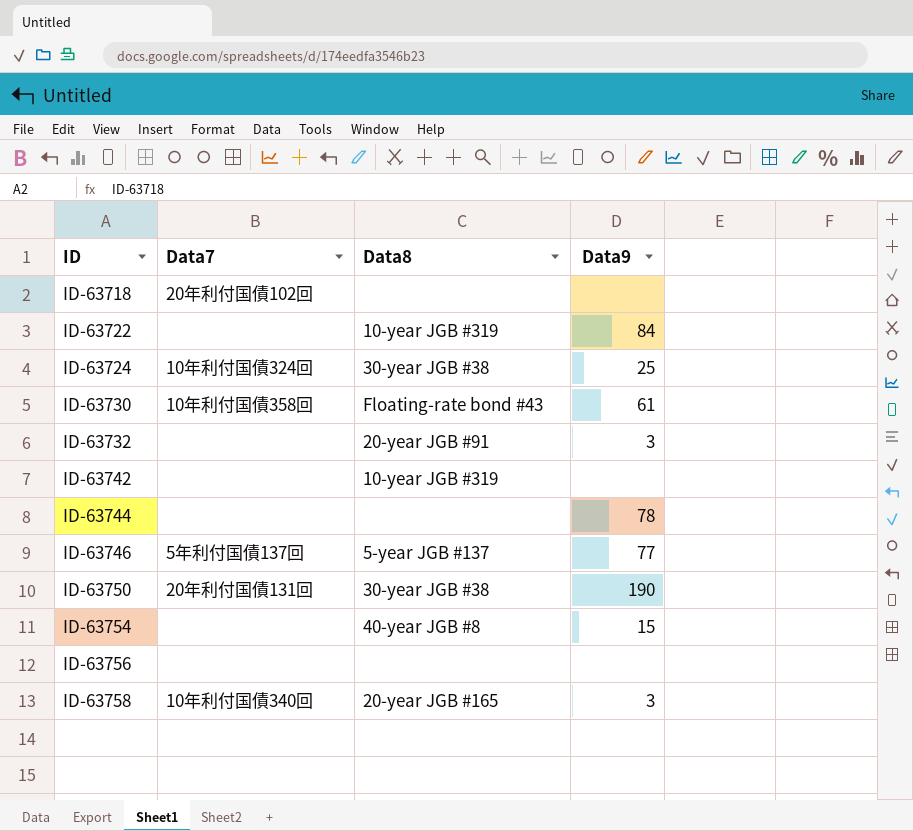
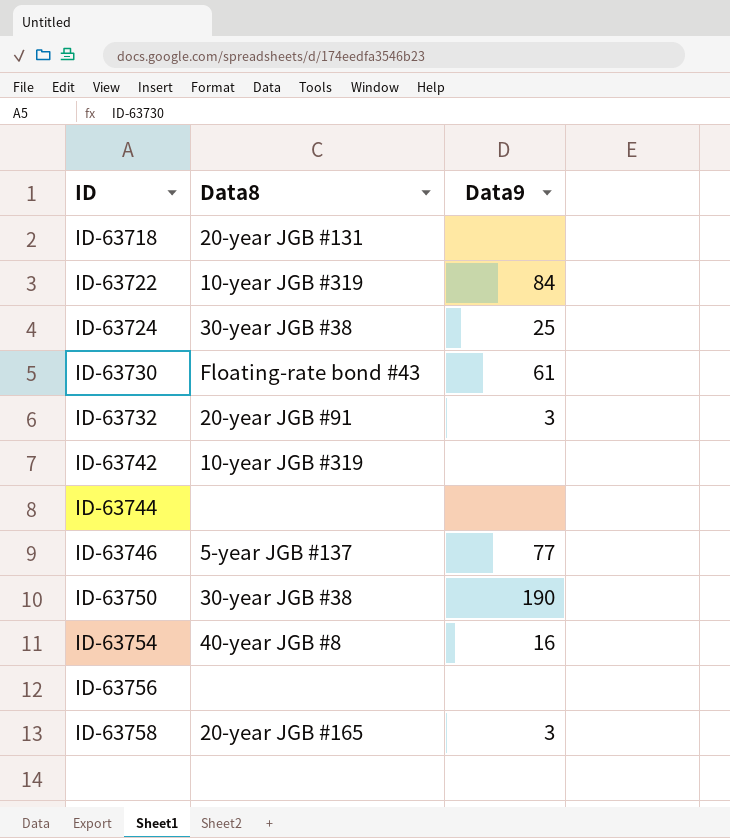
column Data7 | position: 2 -> none
ID-63718 | Data8: none -> 20-year JGB #131
ID-63744 | Data9: 78 -> none
ID-63754 | Data9: 15 -> 16

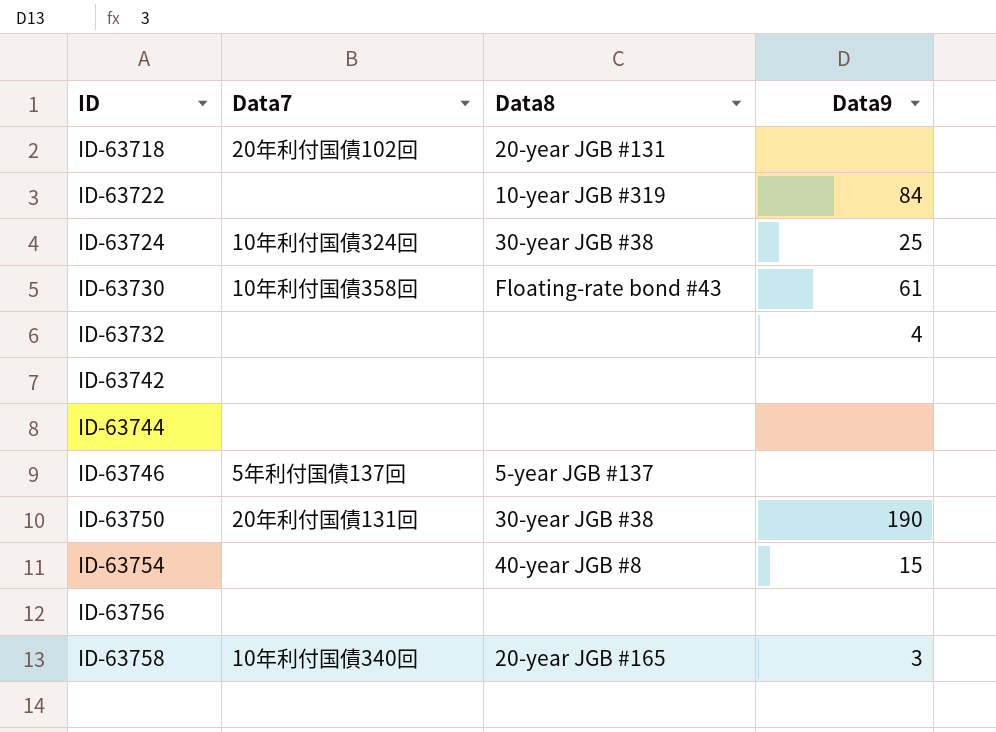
column Data7 | position: none -> 2
ID-63732 | Data8: 20-year JGB #91 -> none
ID-63732 | Data9: 3 -> 4
ID-63742 | Data8: 10-year JGB #319 -> none
ID-63746 | Data9: 77 -> none
ID-63754 | Data9: 16 -> 15

